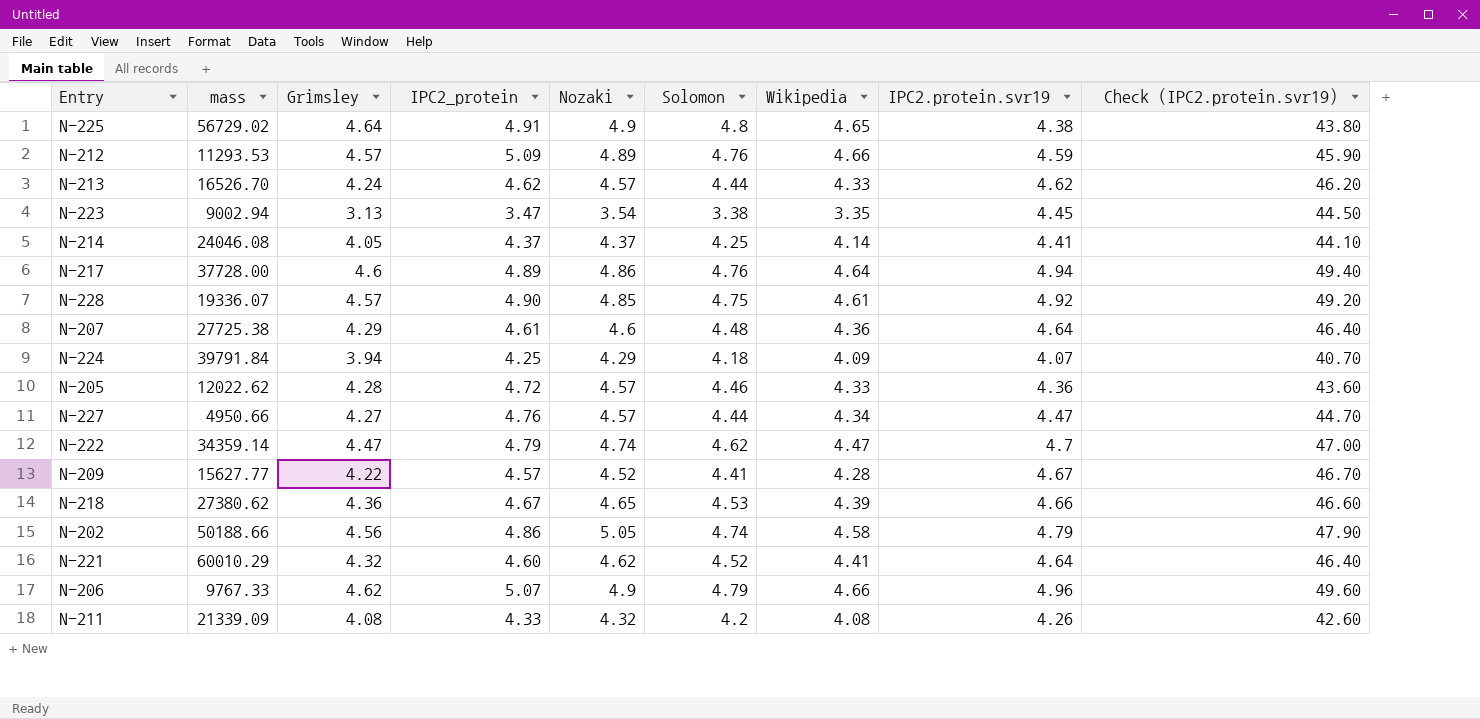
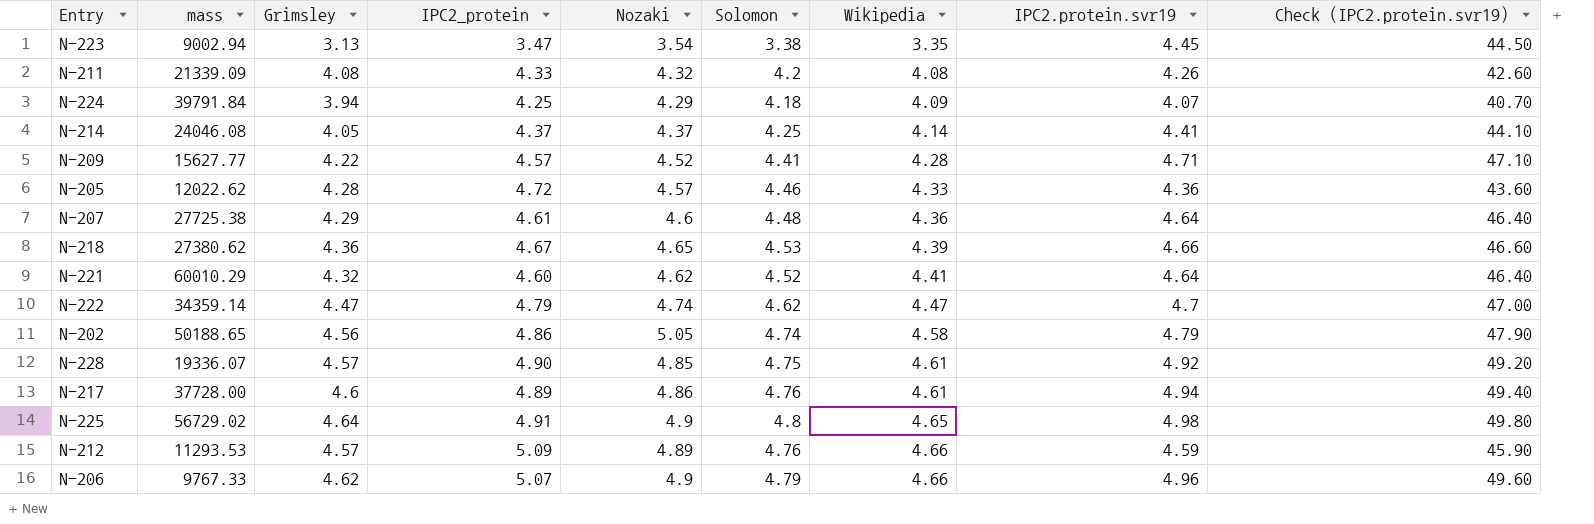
row order: none -> Wikipedia ascending
row N-213: 16526.70 | 4.24 | 4.62 | 4.57 | 4.44 | 4.33 | 4.62 | 46.20 -> none
row N-227: 4950.66 | 4.27 | 4.76 | 4.57 | 4.44 | 4.34 | 4.47 | 44.70 -> none
N-209 | IPC2.protein.svr19: 4.67 -> 4.71
N-209 | Check (IPC2.protein.svr19): 46.70 -> 47.10
N-202 | mass: 50188.66 -> 50188.65
N-217 | Wikipedia: 4.64 -> 4.61
N-225 | IPC2.protein.svr19: 4.38 -> 4.98
N-225 | Check (IPC2.protein.svr19): 43.80 -> 49.80

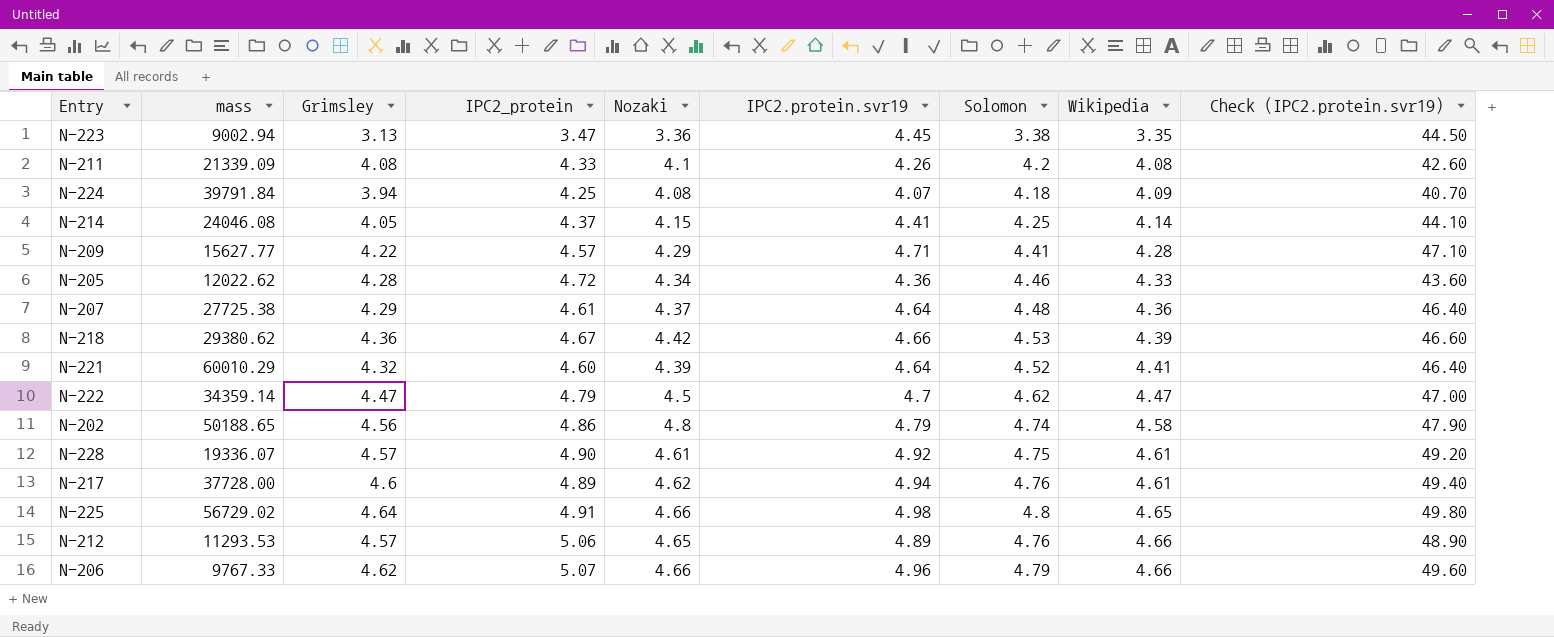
column IPC2.protein.svr19 | position: 8 -> 6
N-223 | Nozaki: 3.54 -> 3.36
N-211 | Nozaki: 4.32 -> 4.1
N-224 | Nozaki: 4.29 -> 4.08
N-214 | Nozaki: 4.37 -> 4.15
N-209 | Nozaki: 4.52 -> 4.29
N-205 | Nozaki: 4.57 -> 4.34
N-207 | Nozaki: 4.6 -> 4.37
N-218 | mass: 27380.62 -> 29380.62
N-218 | Nozaki: 4.65 -> 4.42
N-221 | Nozaki: 4.62 -> 4.39
N-222 | Nozaki: 4.74 -> 4.5
N-202 | Nozaki: 5.05 -> 4.8
N-228 | Nozaki: 4.85 -> 4.61
N-217 | Nozaki: 4.86 -> 4.62
N-225 | Nozaki: 4.9 -> 4.66
N-212 | IPC2_protein: 5.09 -> 5.06
N-212 | Nozaki: 4.89 -> 4.65
N-212 | IPC2.protein.svr19: 4.59 -> 4.89
N-212 | Check (IPC2.protein.svr19): 45.90 -> 48.90
N-206 | Nozaki: 4.9 -> 4.66

